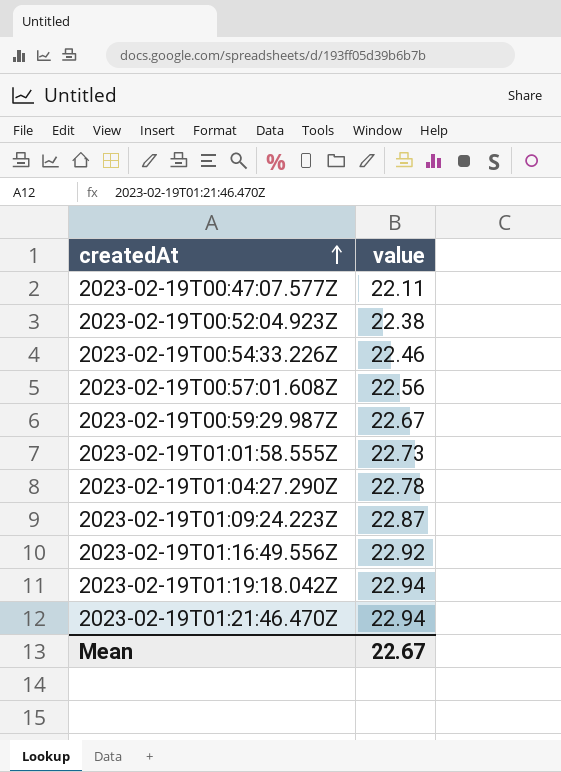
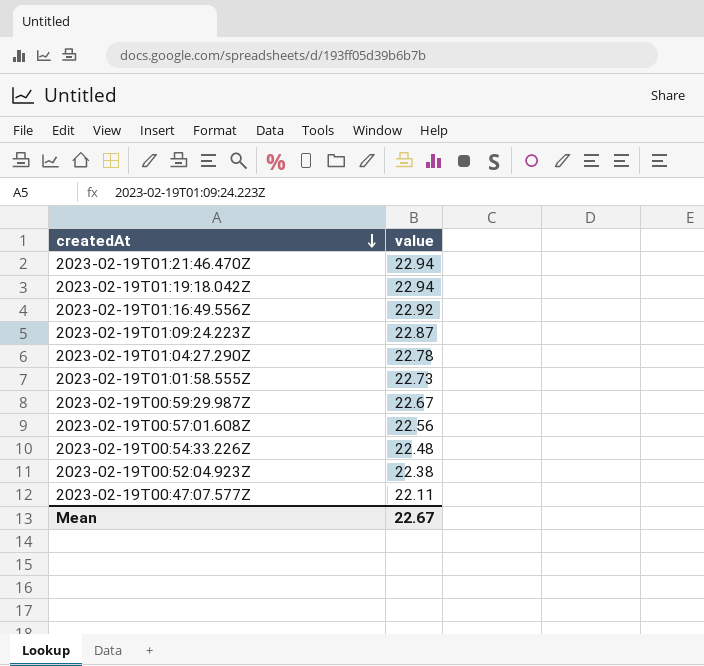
row order: createdAt ascending -> createdAt descending
2023-02-19T00:54:33.226Z | value: 22.46 -> 22.48

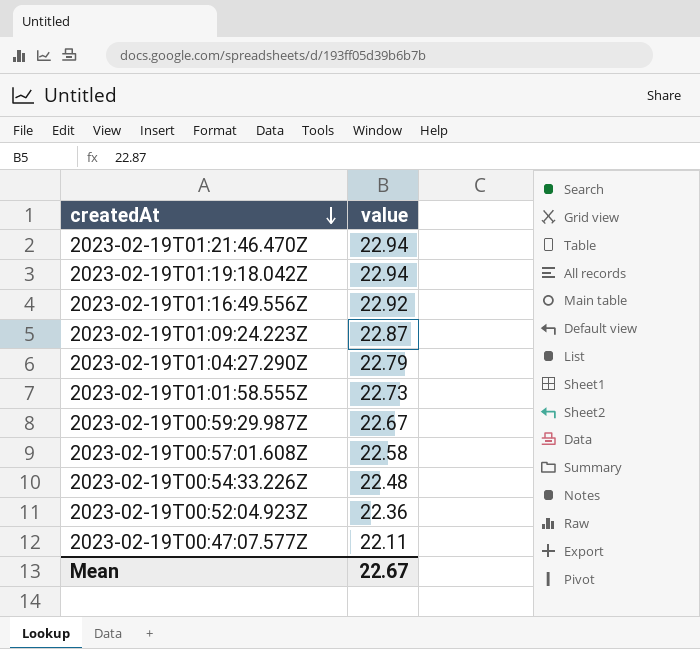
2023-02-19T01:04:27.290Z | value: 22.78 -> 22.79
2023-02-19T00:57:01.608Z | value: 22.56 -> 22.58
2023-02-19T00:52:04.923Z | value: 22.38 -> 22.36

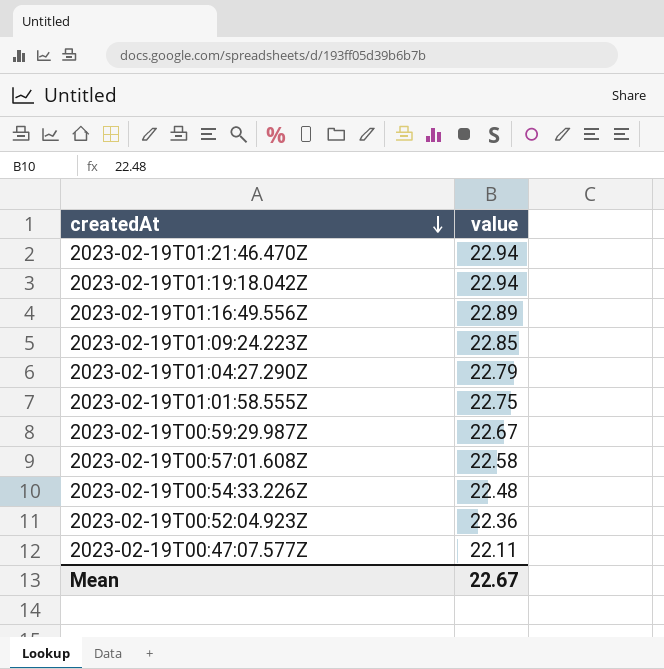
2023-02-19T01:16:49.556Z | value: 22.92 -> 22.89
2023-02-19T01:09:24.223Z | value: 22.87 -> 22.85
2023-02-19T01:01:58.555Z | value: 22.73 -> 22.75

